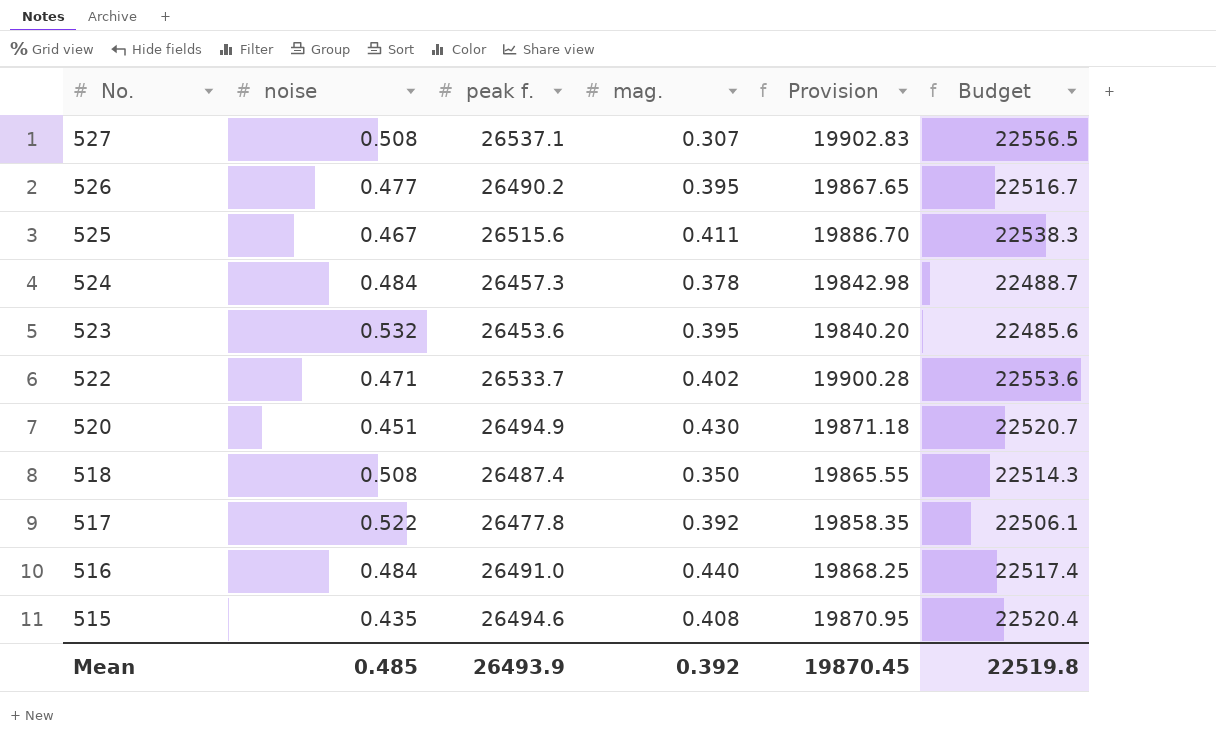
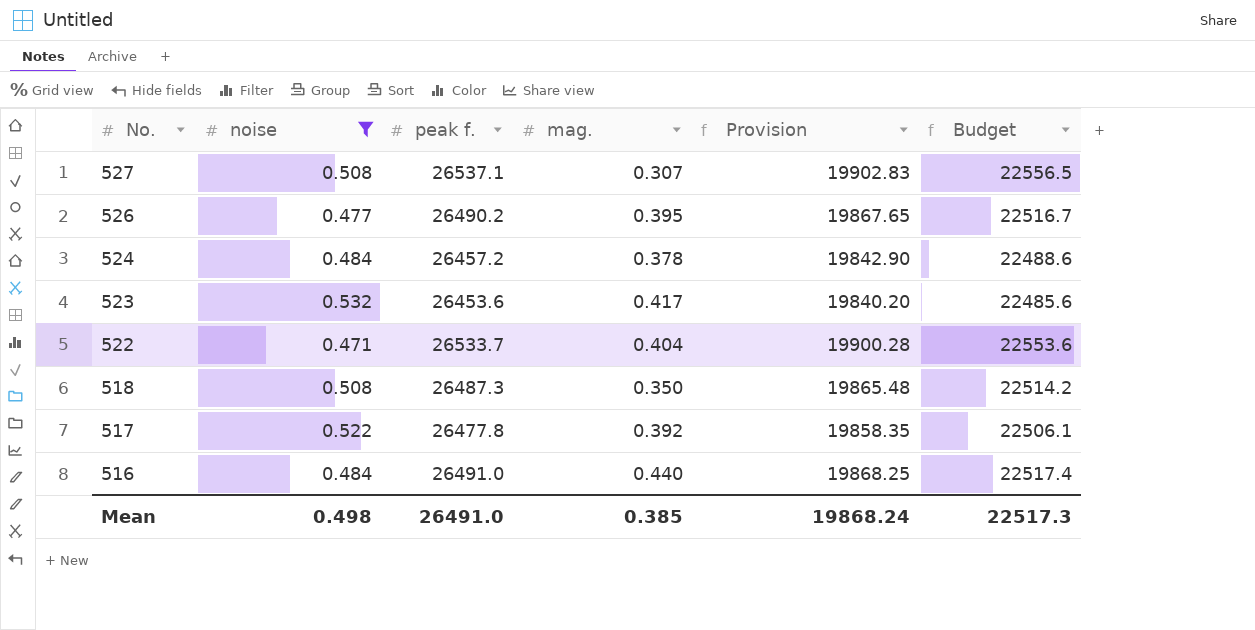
filter: none -> noise >= 0.471
524 | peak f.: 26457.3 -> 26457.2
524 | Provision: 19842.98 -> 19842.90
524 | Budget: 22488.7 -> 22488.6
523 | mag.: 0.395 -> 0.417
522 | mag.: 0.402 -> 0.404
518 | peak f.: 26487.4 -> 26487.3
518 | Provision: 19865.55 -> 19865.48
518 | Budget: 22514.3 -> 22514.2
Mean | noise: 0.485 -> 0.498
Mean | peak f.: 26493.9 -> 26491.0
Mean | mag.: 0.392 -> 0.385
Mean | Provision: 19870.45 -> 19868.24
Mean | Budget: 22519.8 -> 22517.3

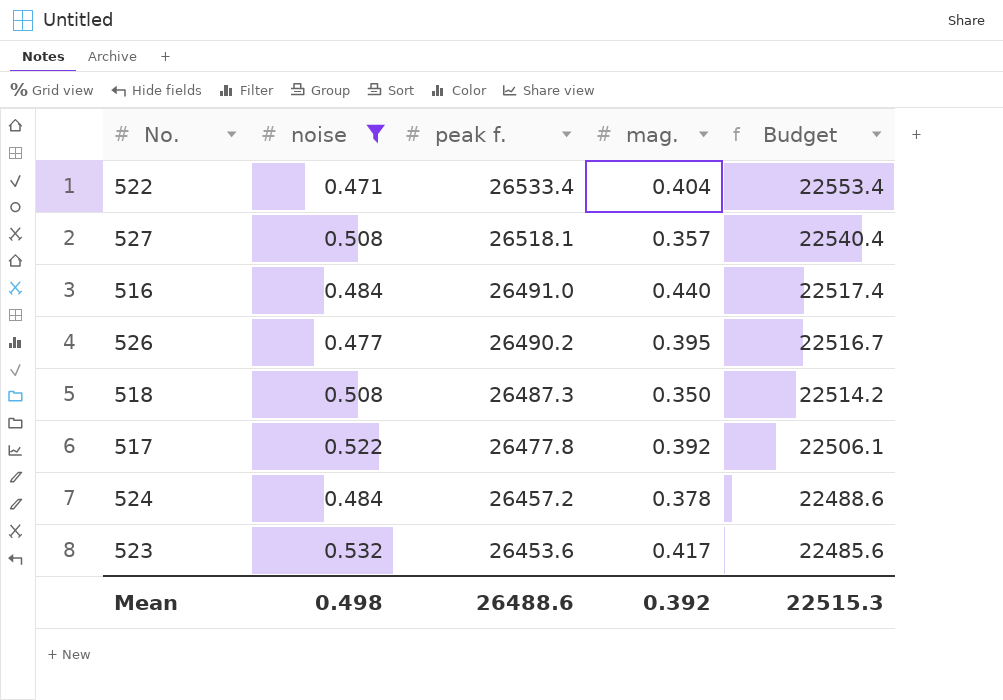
row order: No. descending -> peak f. descending
column Provision | formula: [peak f.] * 0.75 -> none
522 | peak f.: 26533.7 -> 26533.4
522 | Budget: 22553.6 -> 22553.4
527 | peak f.: 26537.1 -> 26518.1
527 | mag.: 0.307 -> 0.357
527 | Budget: 22556.5 -> 22540.4
Mean | peak f.: 26491.0 -> 26488.6
Mean | mag.: 0.385 -> 0.392
Mean | Budget: 22517.3 -> 22515.3

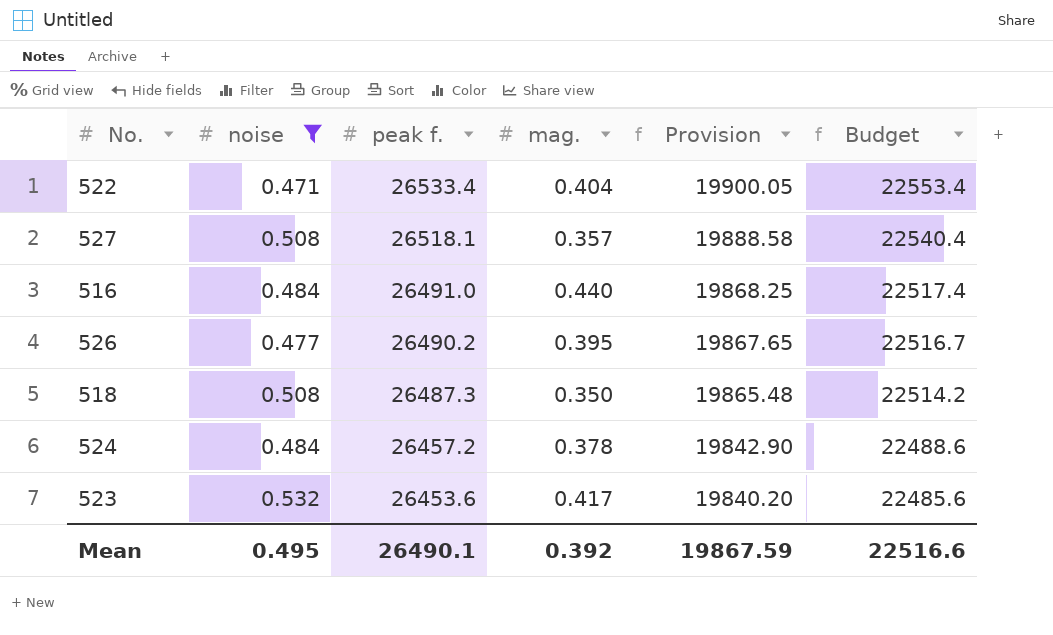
column Provision | formula: none -> [peak f.] * 0.75
row 517: 0.522 | 26477.8 | 0.392 | 22506.1 -> none
Mean | noise: 0.498 -> 0.495
Mean | peak f.: 26488.6 -> 26490.1
Mean | Budget: 22515.3 -> 22516.6

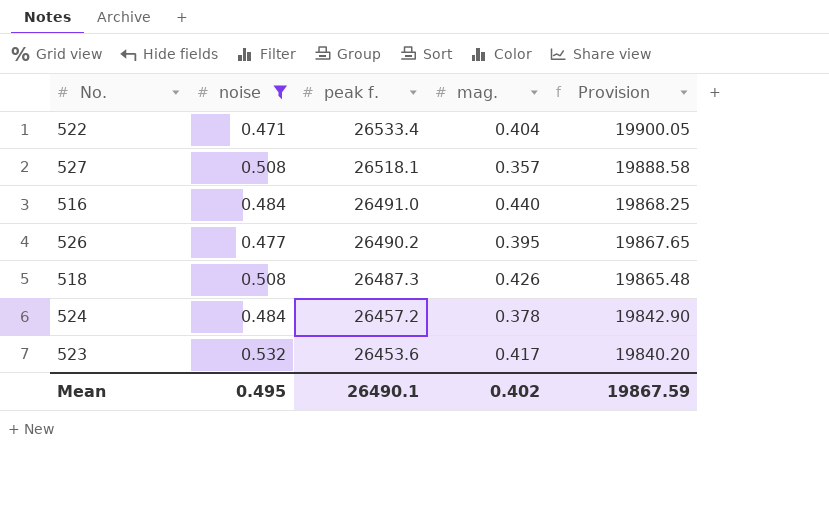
column Budget | formula: [peak f.] * 0.85 -> none
518 | mag.: 0.350 -> 0.426
Mean | mag.: 0.392 -> 0.402

